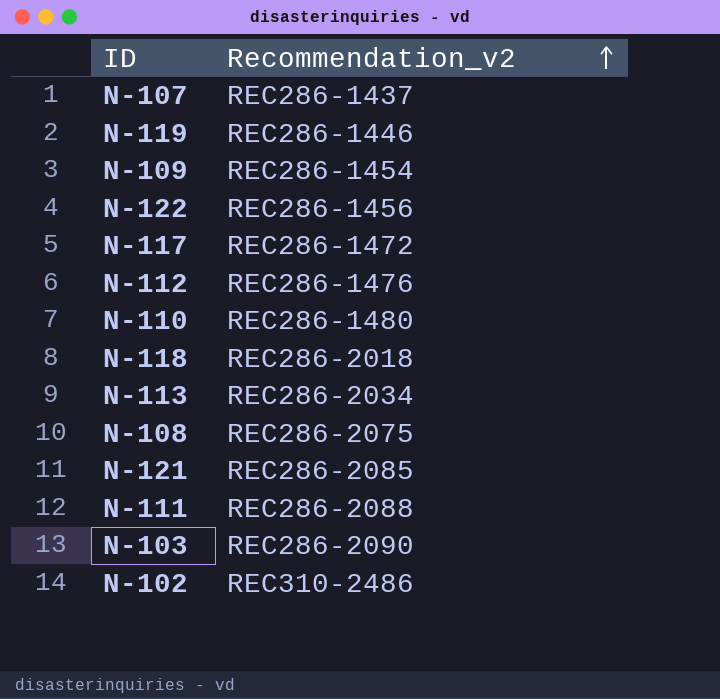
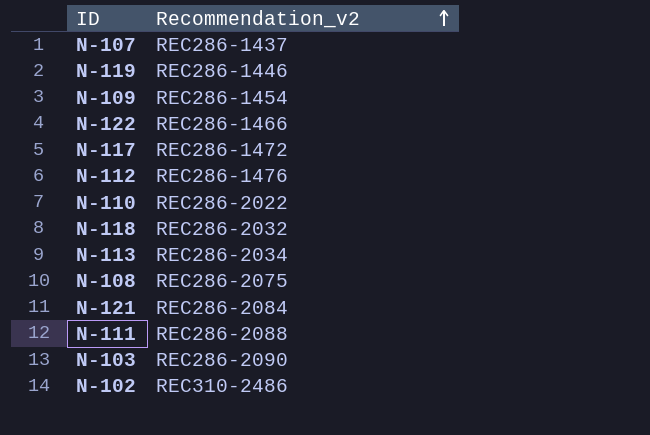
N-122 | Recommendation_v2: REC286-1456 -> REC286-1466
N-110 | Recommendation_v2: REC286-1480 -> REC286-2022
N-118 | Recommendation_v2: REC286-2018 -> REC286-2032
N-121 | Recommendation_v2: REC286-2085 -> REC286-2084

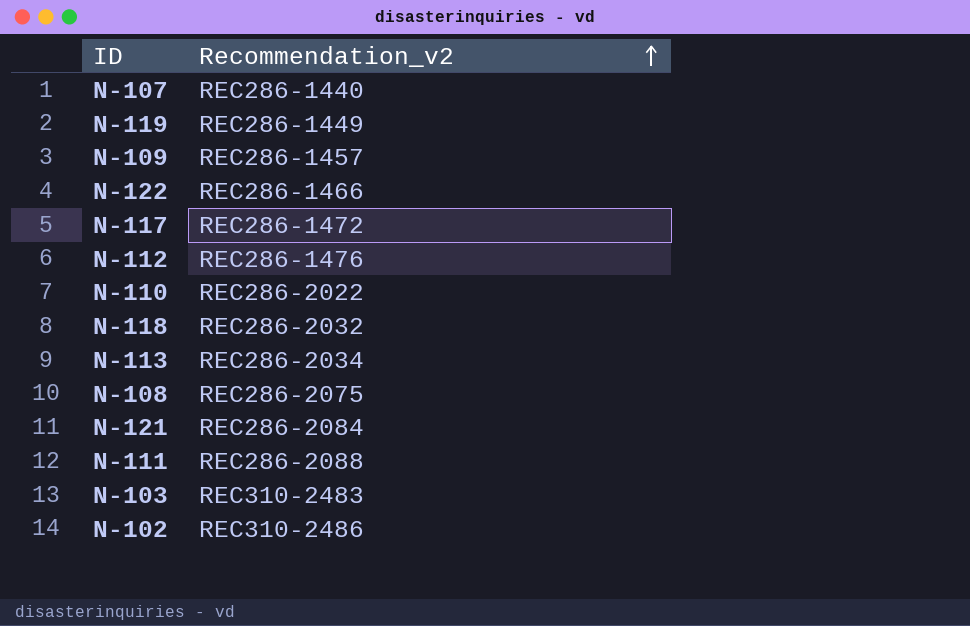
N-107 | Recommendation_v2: REC286-1437 -> REC286-1440
N-119 | Recommendation_v2: REC286-1446 -> REC286-1449
N-109 | Recommendation_v2: REC286-1454 -> REC286-1457
N-103 | Recommendation_v2: REC286-2090 -> REC310-2483

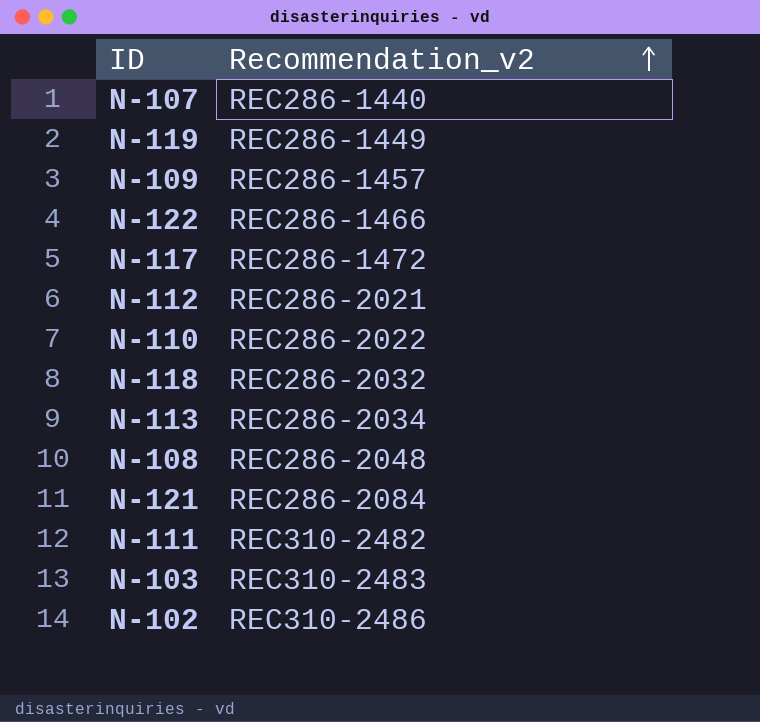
N-112 | Recommendation_v2: REC286-1476 -> REC286-2021
N-108 | Recommendation_v2: REC286-2075 -> REC286-2048
N-111 | Recommendation_v2: REC286-2088 -> REC310-2482

